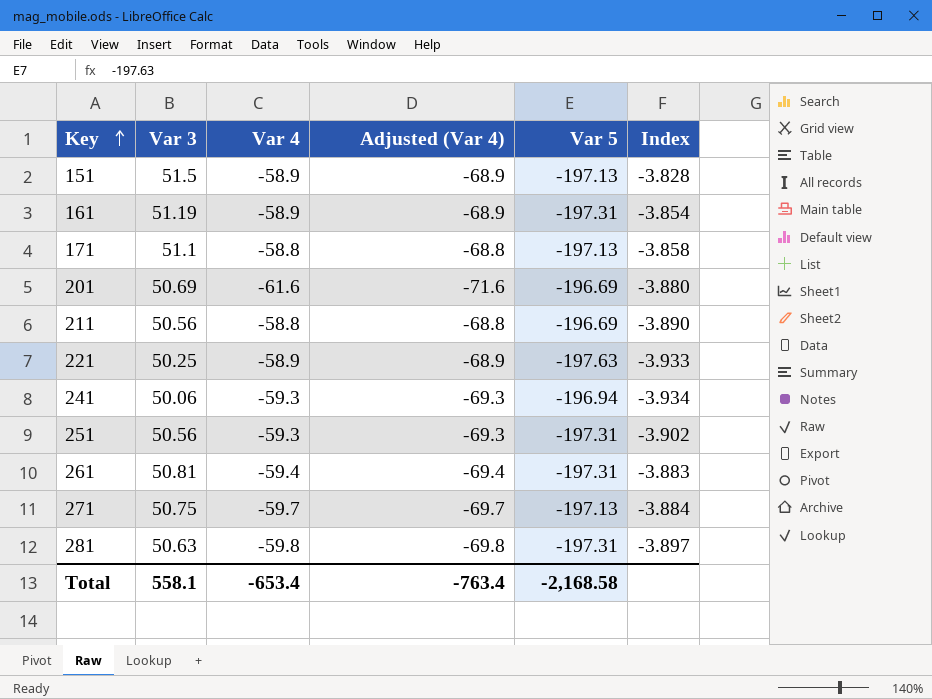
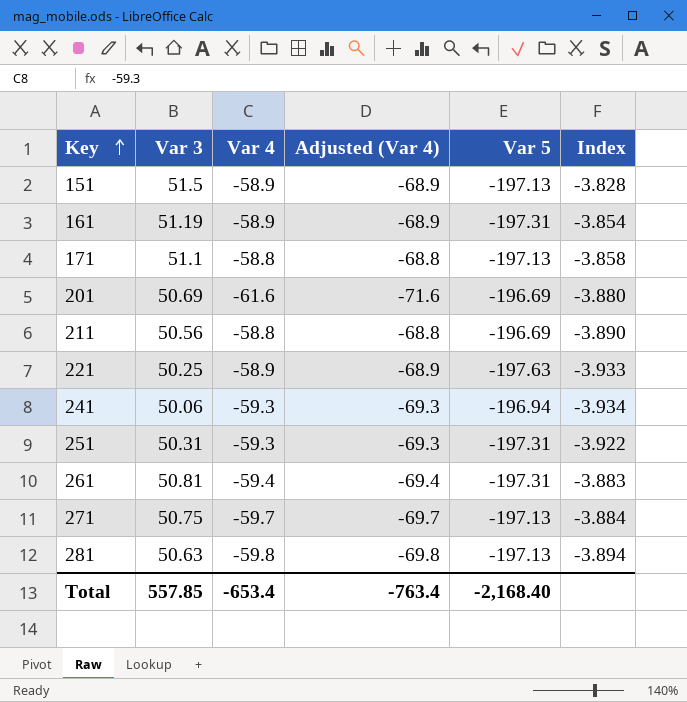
251 | Var 3: 50.56 -> 50.31
251 | Index: -3.902 -> -3.922
281 | Var 5: -197.31 -> -197.13
281 | Index: -3.897 -> -3.894
Total | Var 3: 558.1 -> 557.85
Total | Var 5: -2,168.58 -> -2,168.40

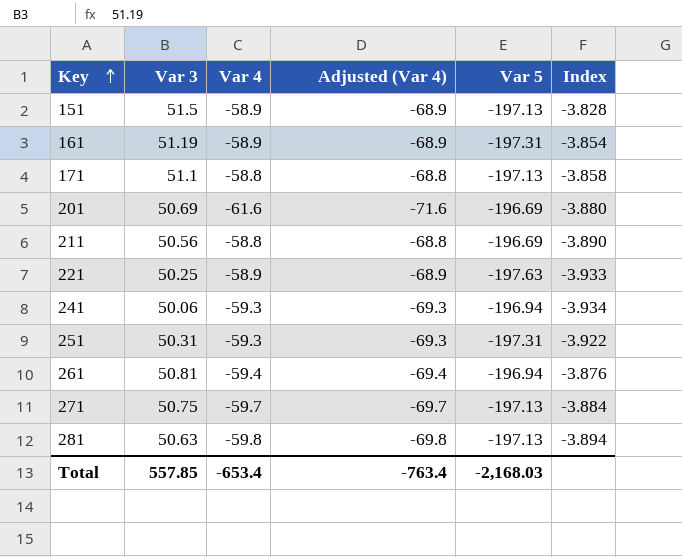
261 | Var 5: -197.31 -> -196.94
261 | Index: -3.883 -> -3.876
Total | Var 5: -2,168.40 -> -2,168.03

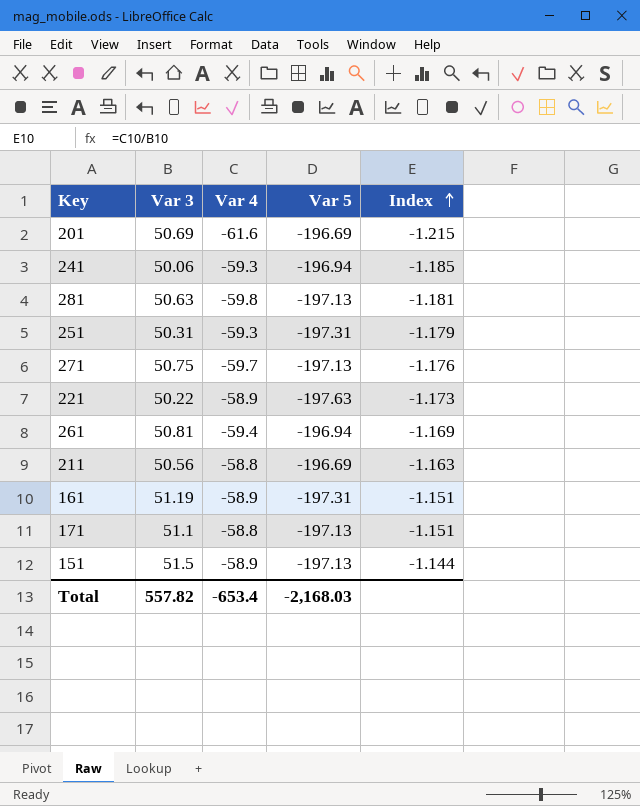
row order: Key ascending -> Index ascending
column Adjusted (Var 4) | formula: [Var 4] - 10 -> none
column Index | formula: [Var 5] / [Var 3] -> [Var 4] / [Var 3]
221 | Var 3: 50.25 -> 50.22
Total | Var 3: 557.85 -> 557.82

